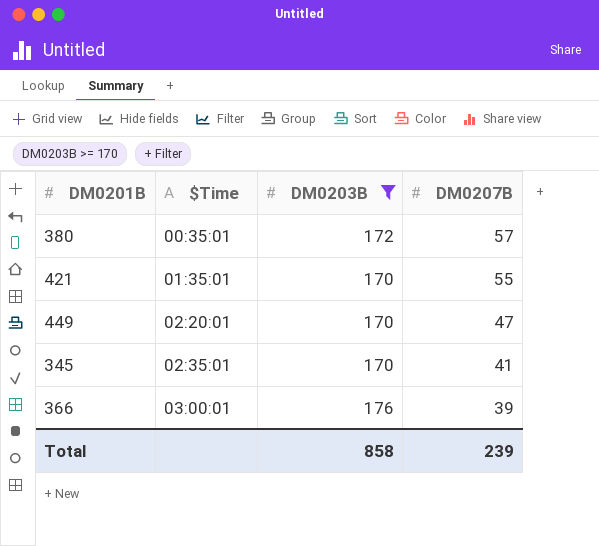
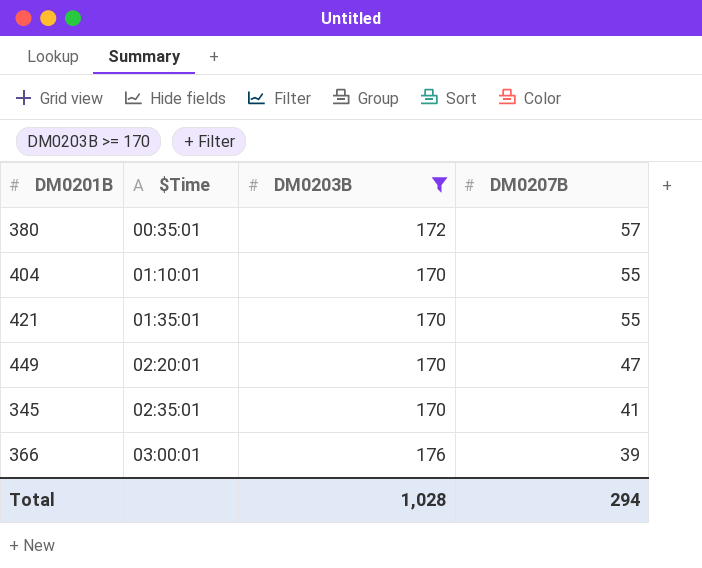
row 404: none -> 01:10:01 | 170 | 55
Total | DM0203B: 858 -> 1,028
Total | DM0207B: 239 -> 294

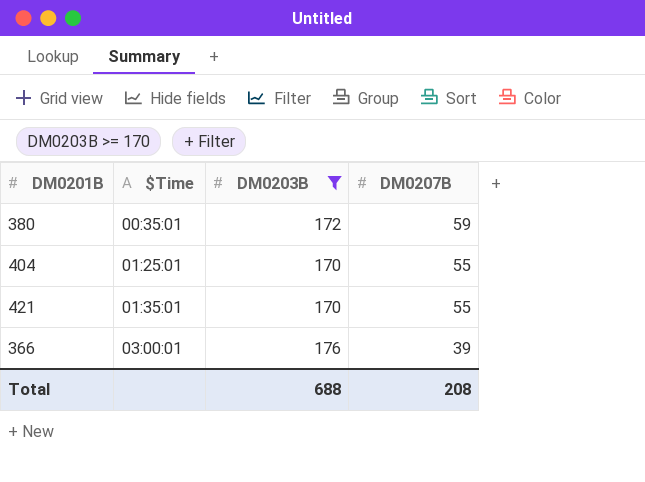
row 449: 02:20:01 | 170 | 47 -> none
row 345: 02:35:01 | 170 | 41 -> none
380 | DM0207B: 57 -> 59
404 | $Time: 01:10:01 -> 01:25:01
Total | DM0203B: 1,028 -> 688
Total | DM0207B: 294 -> 208

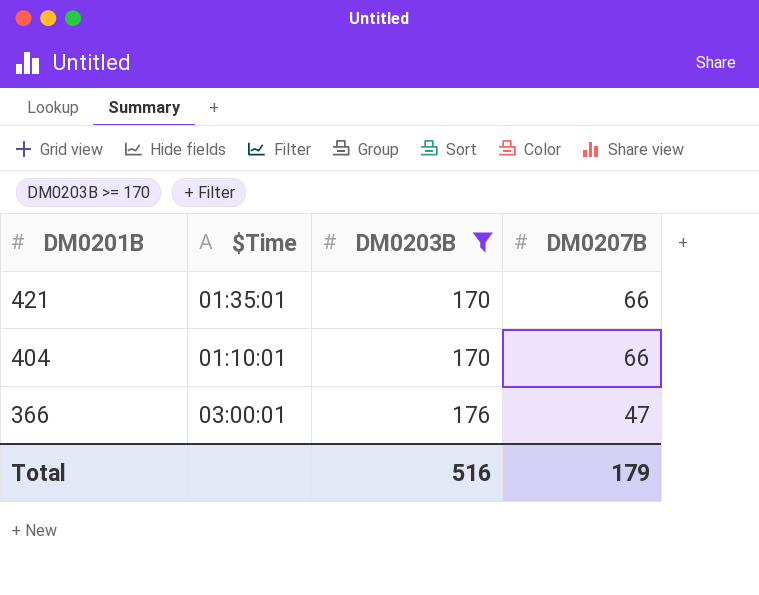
row order: $Time ascending -> DM0201B descending
row 380: 00:35:01 | 172 | 59 -> none
421 | DM0207B: 55 -> 66
404 | $Time: 01:25:01 -> 01:10:01
404 | DM0207B: 55 -> 66
366 | DM0207B: 39 -> 47
Total | DM0203B: 688 -> 516
Total | DM0207B: 208 -> 179

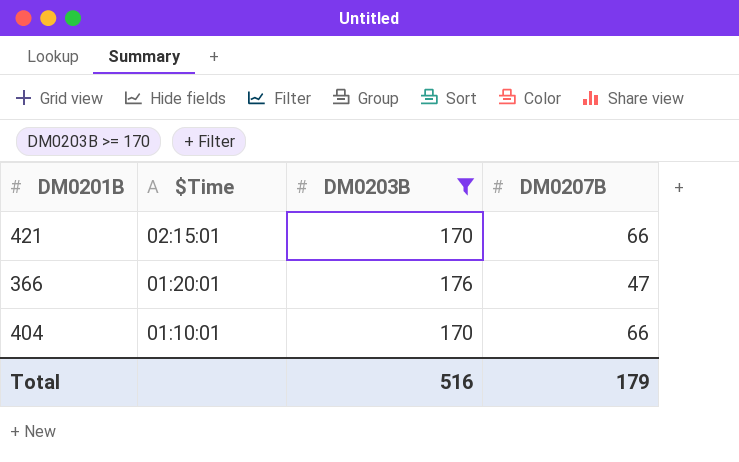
row order: DM0201B descending -> $Time descending
421 | $Time: 01:35:01 -> 02:15:01
366 | $Time: 03:00:01 -> 01:20:01

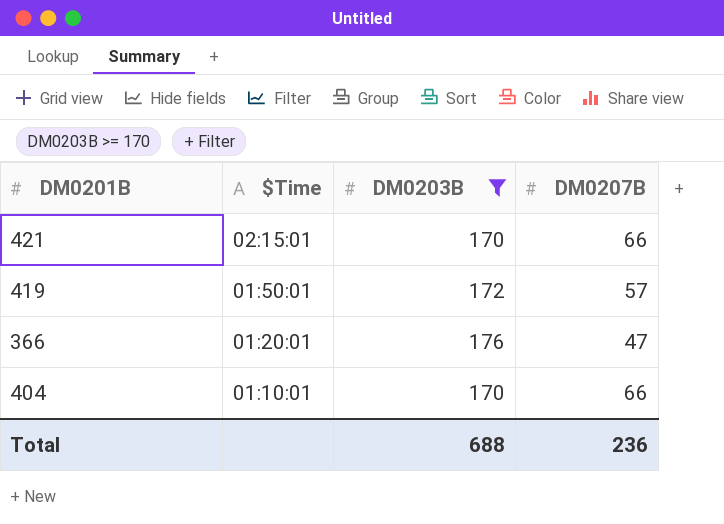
row 419: none -> 01:50:01 | 172 | 57
Total | DM0203B: 516 -> 688
Total | DM0207B: 179 -> 236

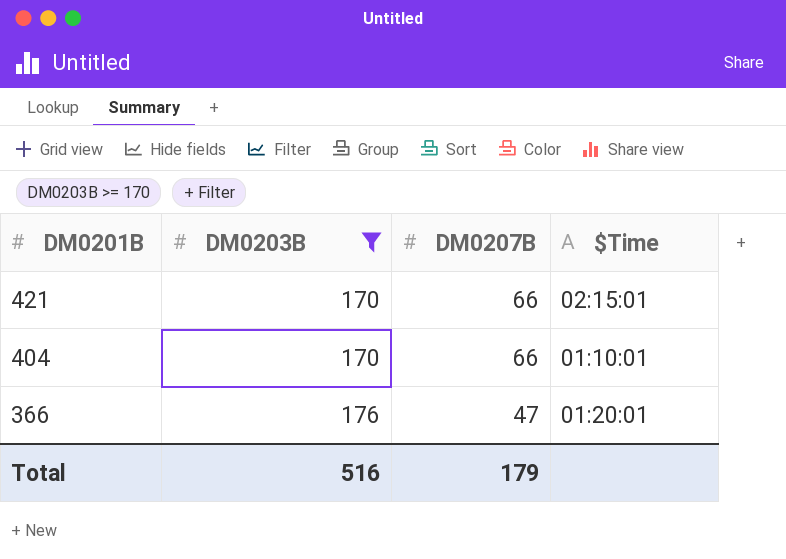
row order: $Time descending -> DM0201B descending
column $Time | position: 2 -> 4
row 419: 01:50:01 | 172 | 57 -> none
Total | DM0203B: 688 -> 516
Total | DM0207B: 236 -> 179

